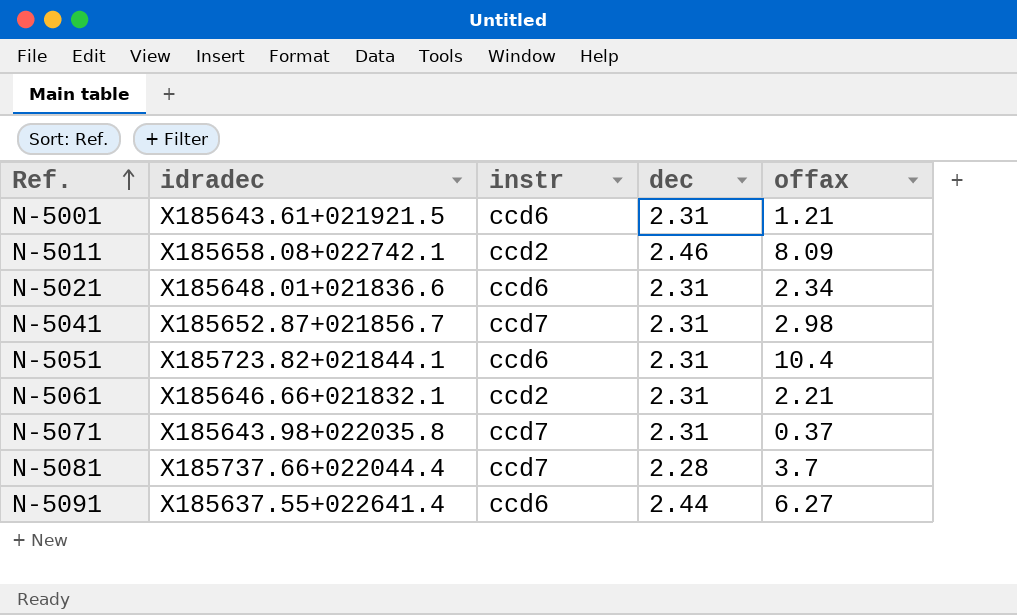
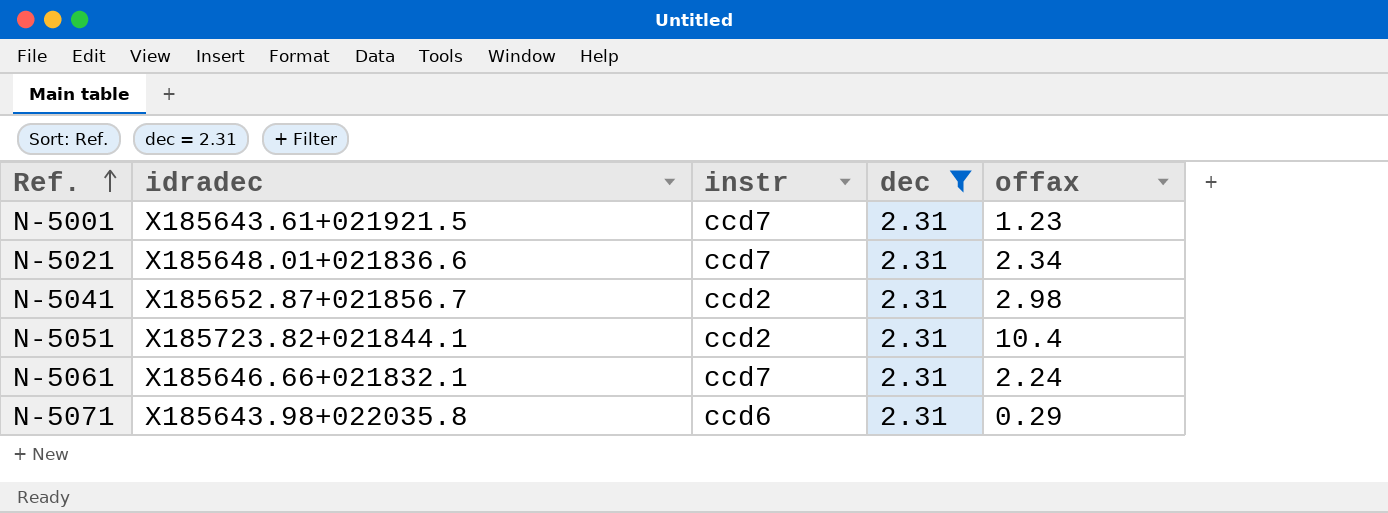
filter: none -> dec = 2.31
N-5001 | instr: ccd6 -> ccd7
N-5001 | offax: 1.21 -> 1.23
N-5021 | instr: ccd6 -> ccd7
N-5041 | instr: ccd7 -> ccd2
N-5051 | instr: ccd6 -> ccd2
N-5061 | instr: ccd2 -> ccd7
N-5061 | offax: 2.21 -> 2.24
N-5071 | instr: ccd7 -> ccd6
N-5071 | offax: 0.37 -> 0.29

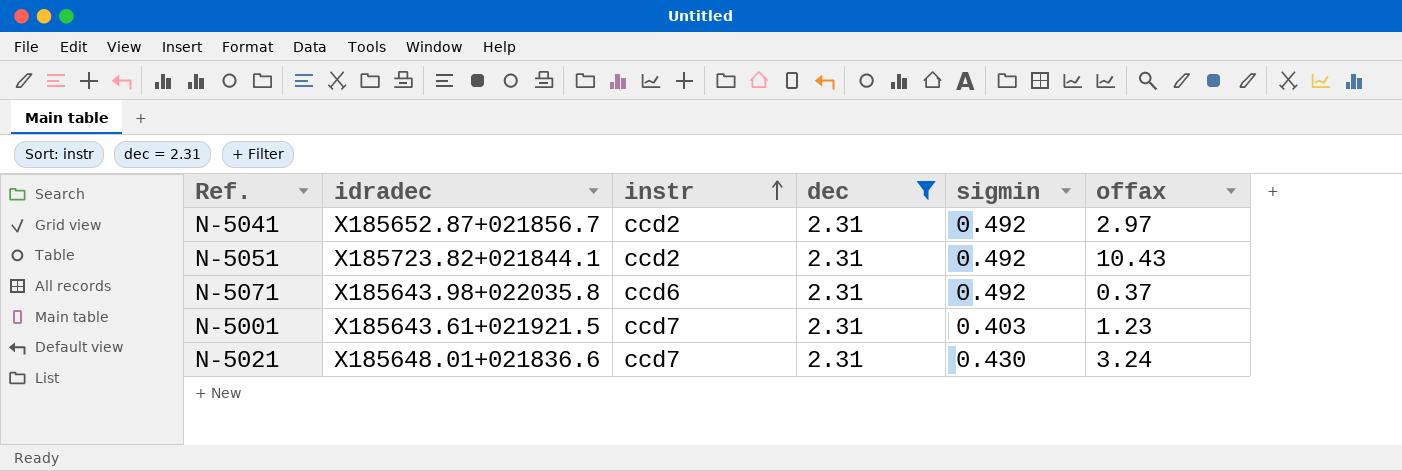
row order: Ref. ascending -> instr ascending
column sigmin | position: none -> 5
row N-5061: X185646.66+021832.1 | ccd7 | 2.31 | 2.24 -> none
N-5041 | offax: 2.98 -> 2.97
N-5051 | offax: 10.4 -> 10.43
N-5071 | offax: 0.29 -> 0.37
N-5021 | offax: 2.34 -> 3.24

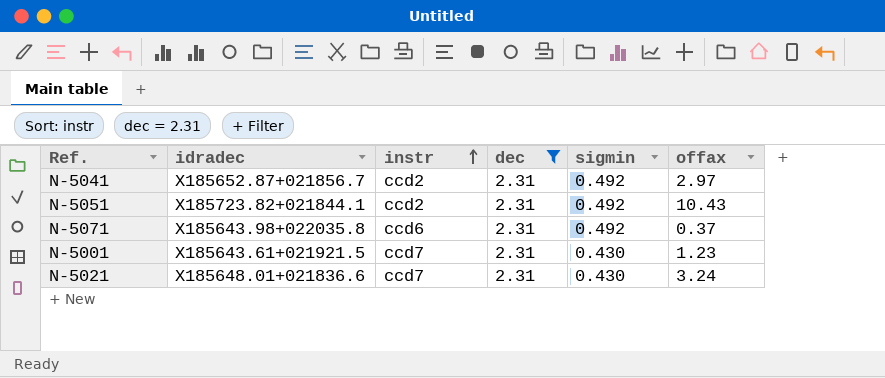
N-5001 | sigmin: 0.403 -> 0.430

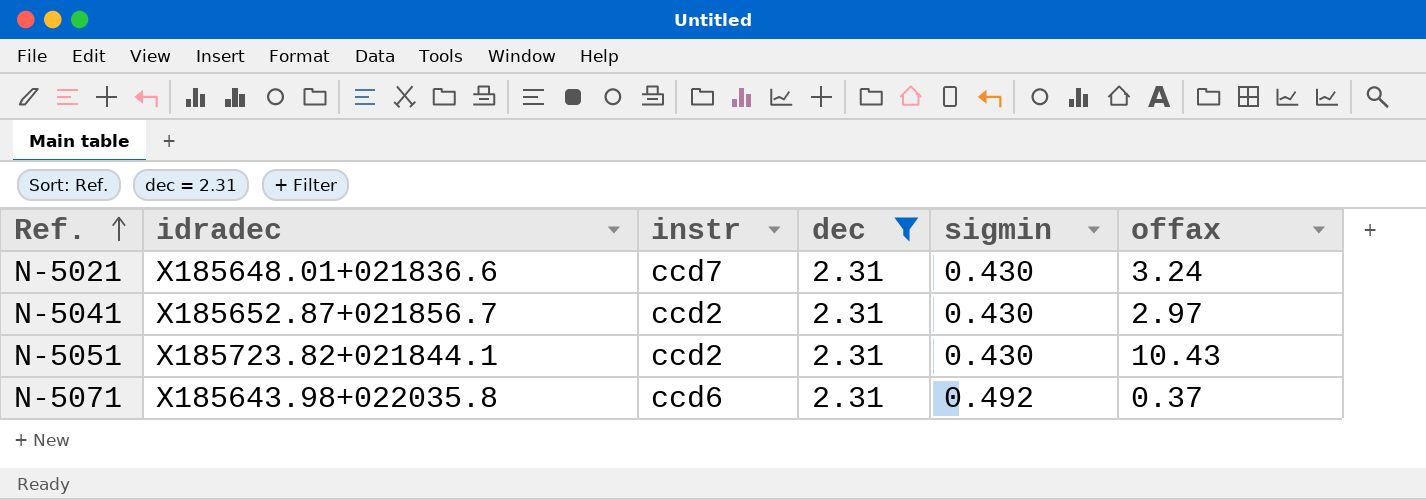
row order: instr ascending -> Ref. ascending
row N-5001: X185643.61+021921.5 | ccd7 | 2.31 | 0.430 | 1.23 -> none
N-5041 | sigmin: 0.492 -> 0.430
N-5051 | sigmin: 0.492 -> 0.430

